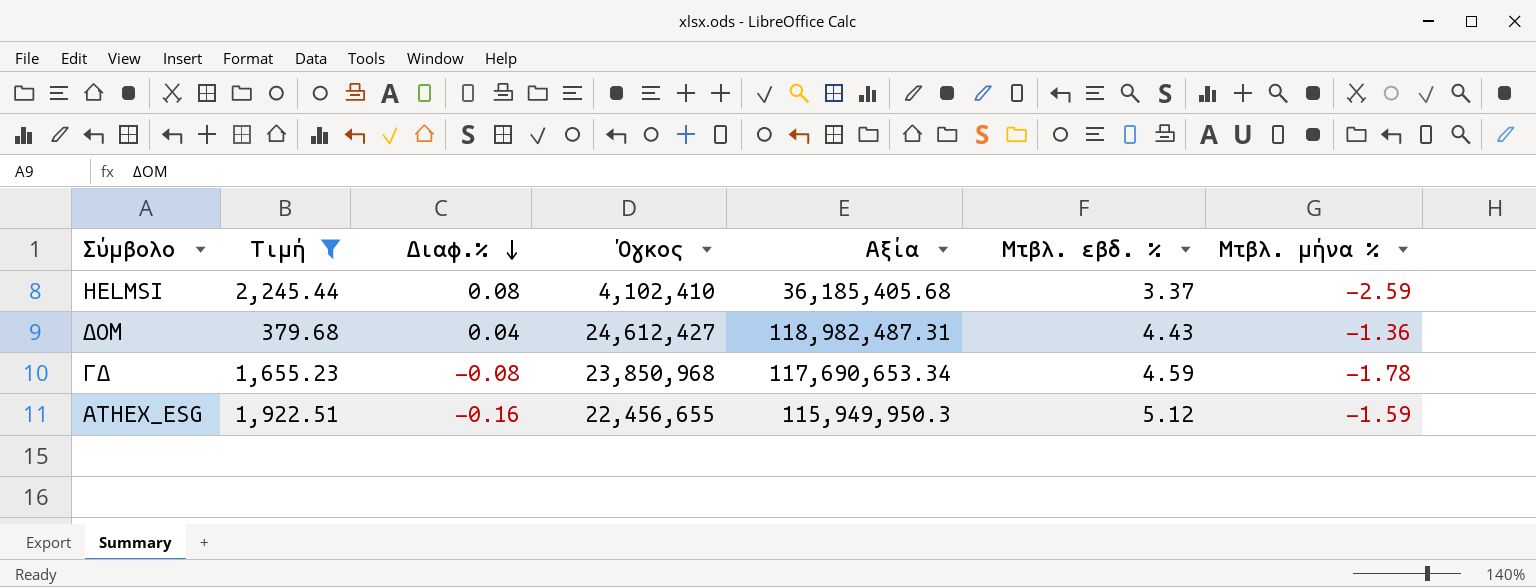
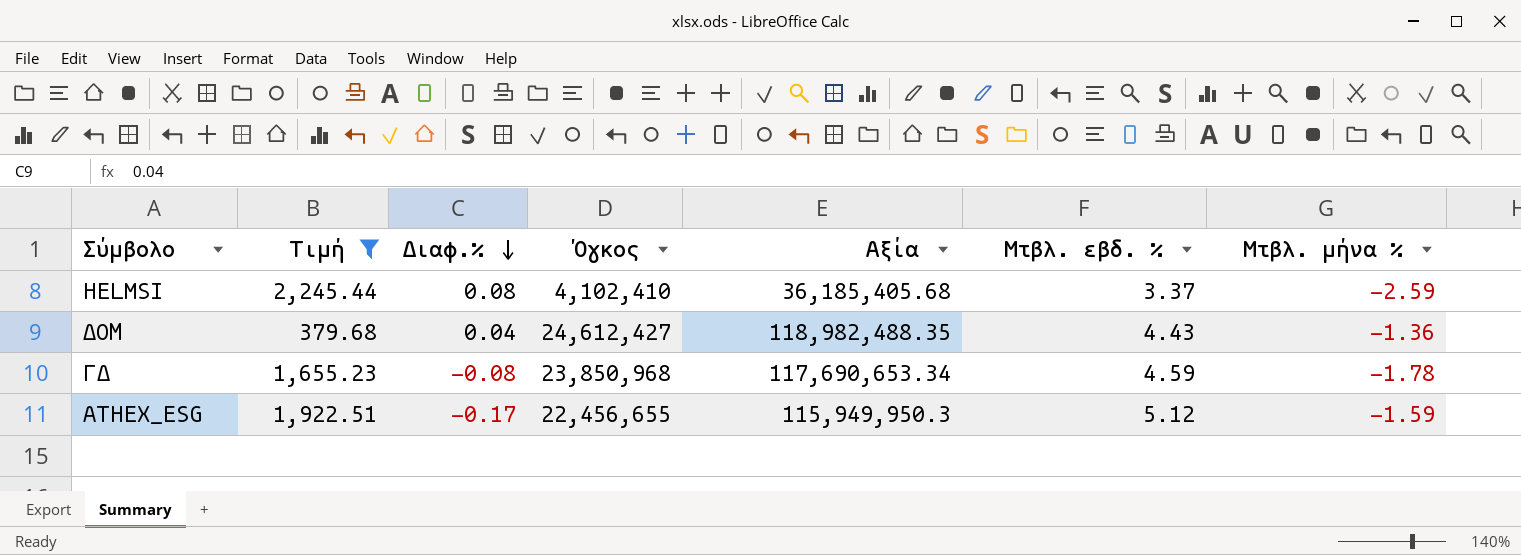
ΔΟΜ | Αξία: 118,982,487.31 -> 118,982,488.35
ATHEX_ESG | Διαφ.%: -0.16 -> -0.17

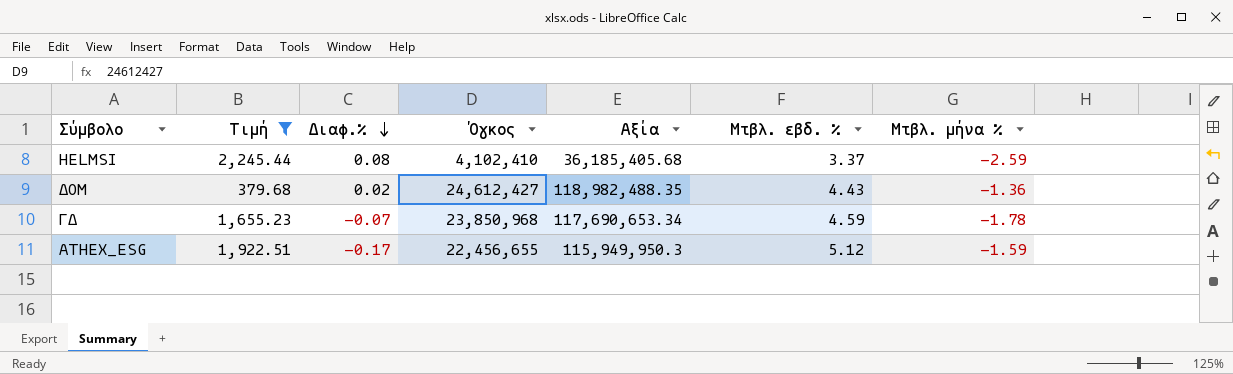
ΔΟΜ | Διαφ.%: 0.04 -> 0.02
ΓΔ | Διαφ.%: -0.08 -> -0.07

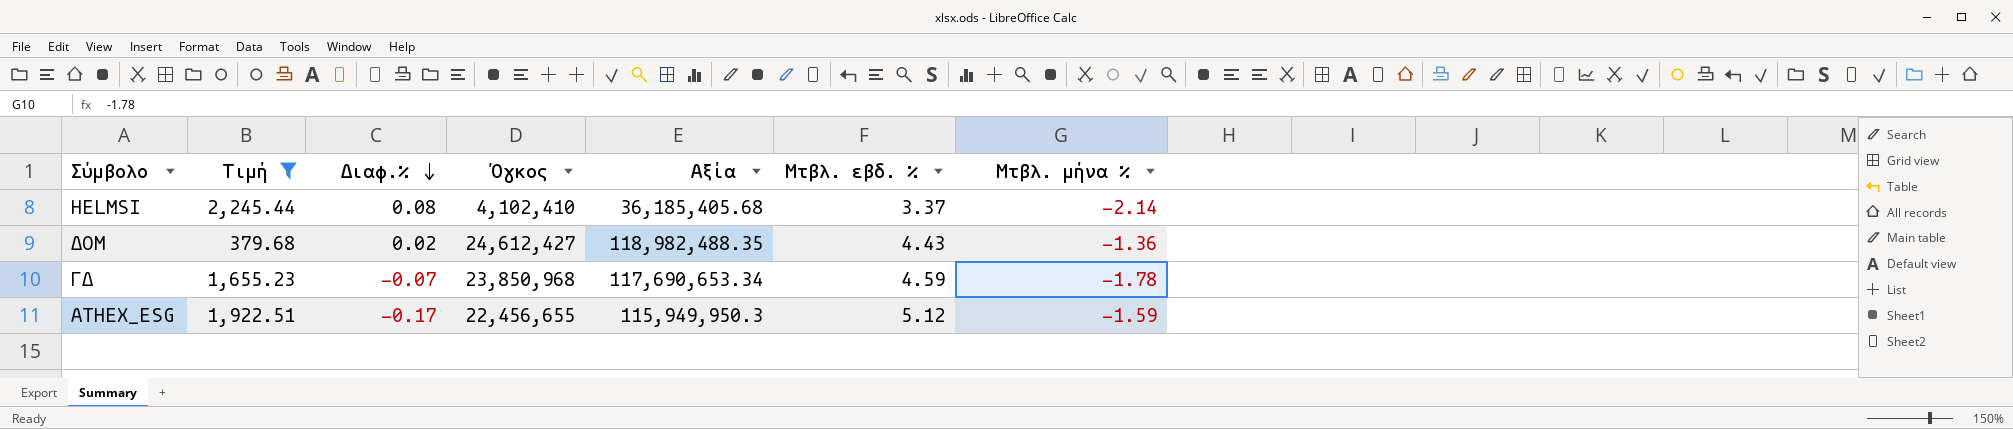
HELMSI | Μτβλ. μήνα %: -2.59 -> -2.14

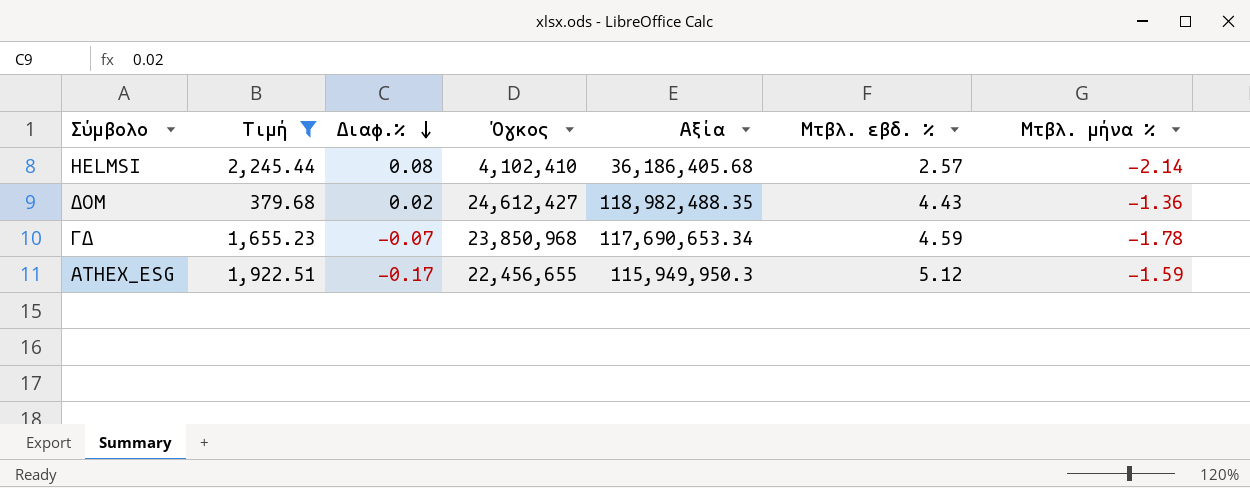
HELMSI | Αξία: 36,185,405.68 -> 36,186,405.68
HELMSI | Μτβλ. εβδ. %: 3.37 -> 2.57

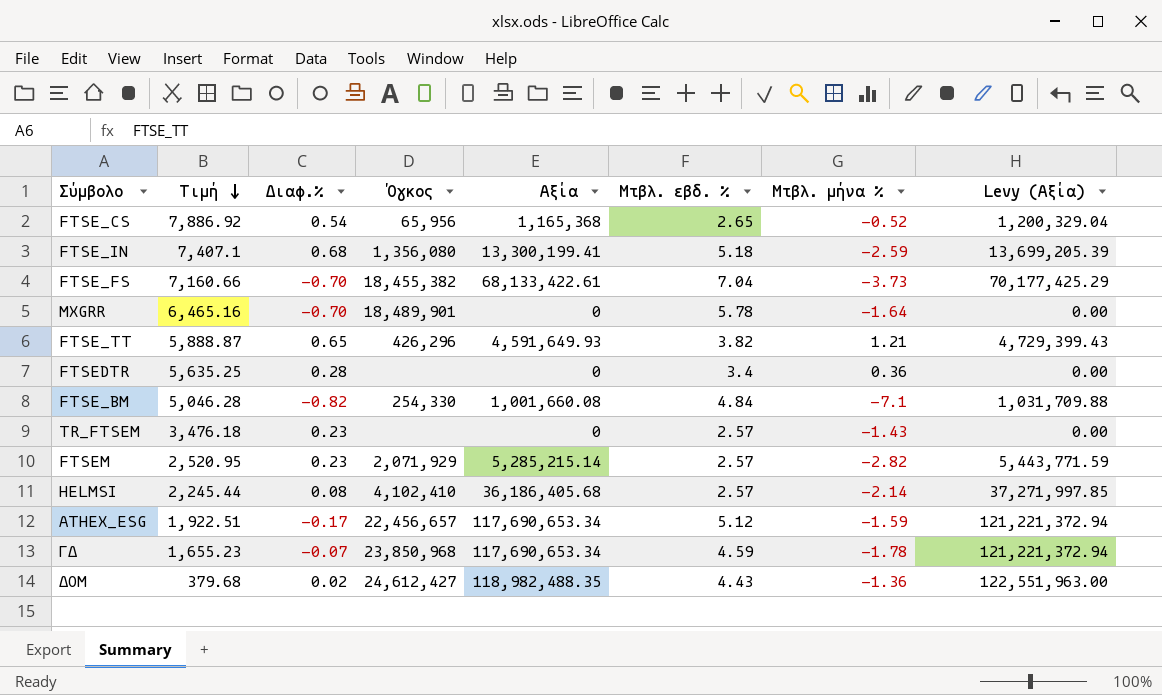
filter: Τιμή <= 2,245.44 -> none
row order: Διαφ.% descending -> Τιμή descending
column Levy (Αξία) | formula: none -> [Αξία] * 1.03
ATHEX_ESG | Όγκος: 22,456,655 -> 22,456,657
ATHEX_ESG | Αξία: 115,949,950.3 -> 117,690,653.34

